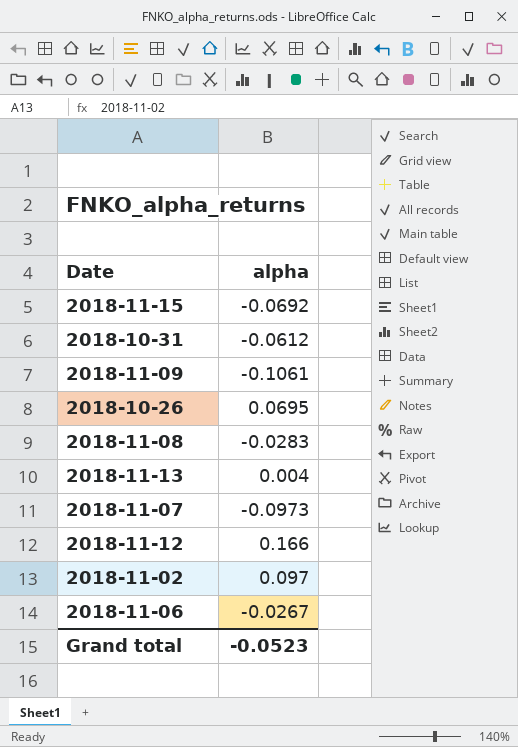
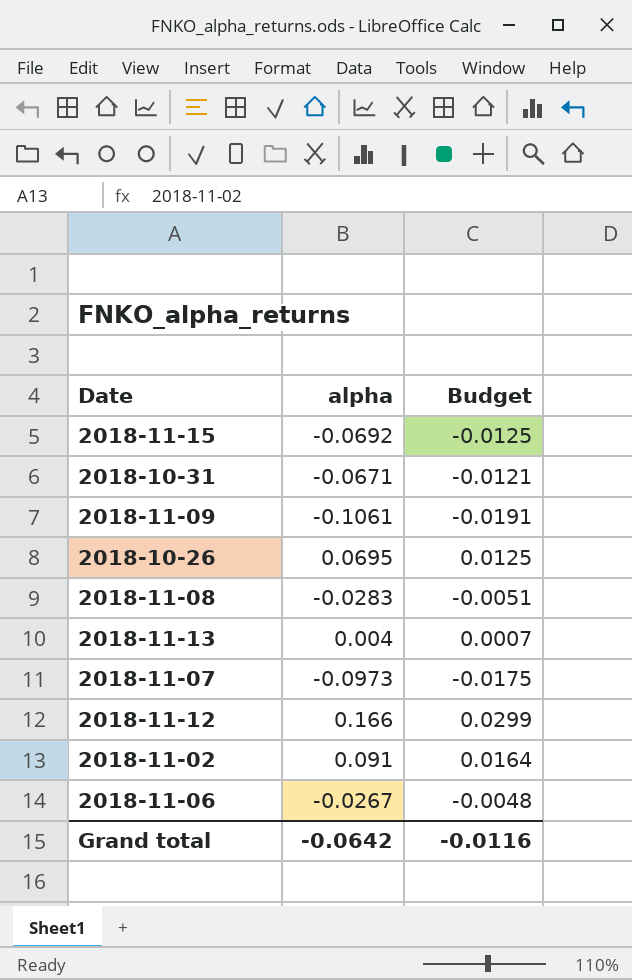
column Budget | formula: none -> [alpha] * 0.18
2018-10-31 | alpha: -0.0612 -> -0.0671
2018-11-02 | alpha: 0.097 -> 0.091
Grand total | alpha: -0.0523 -> -0.0642

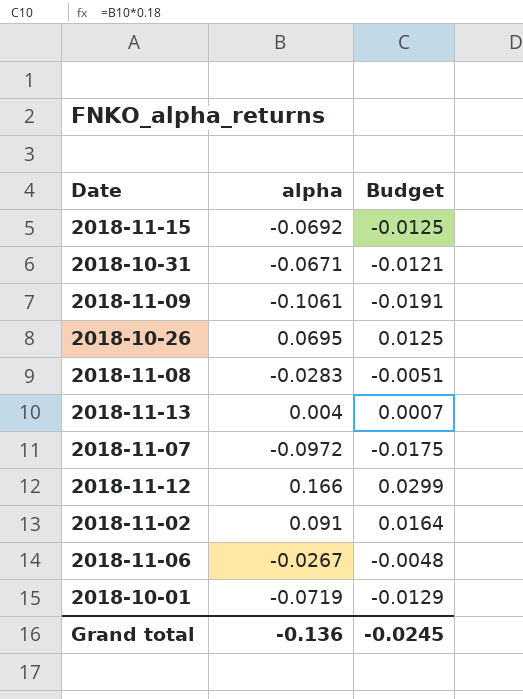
2018-11-07 | alpha: -0.0973 -> -0.0972
row 2018-10-01: none -> -0.0719 | -0.0129
Grand total | alpha: -0.0642 -> -0.136
Grand total | Budget: -0.0116 -> -0.0245

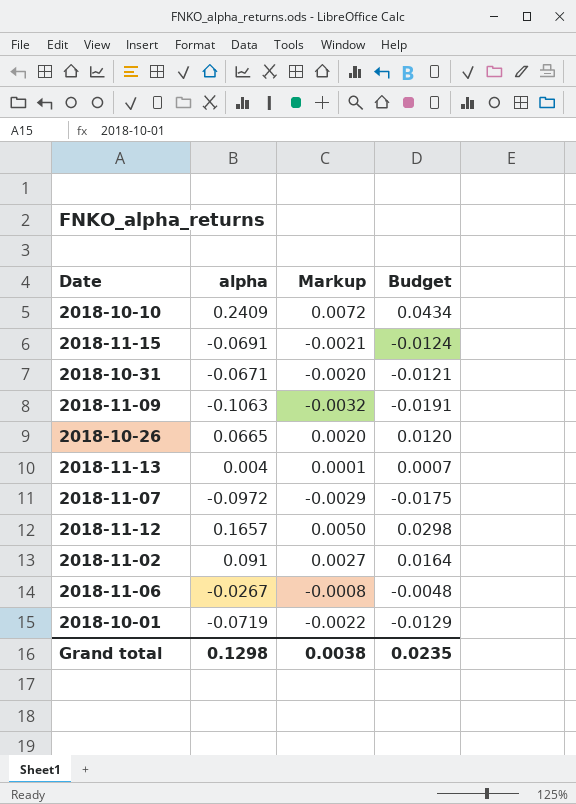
column Markup | formula: none -> [alpha] * 0.03
row 2018-11-08: -0.0283 | -0.0051 -> none
row 2018-10-10: none -> 0.2409 | 0.0072 | 0.0434
2018-11-15 | alpha: -0.0692 -> -0.0691
2018-11-15 | Budget: -0.0125 -> -0.0124
2018-11-09 | alpha: -0.1061 -> -0.1063
2018-10-26 | alpha: 0.0695 -> 0.0665
2018-10-26 | Budget: 0.0125 -> 0.0120
2018-11-12 | alpha: 0.166 -> 0.1657
2018-11-12 | Budget: 0.0299 -> 0.0298
Grand total | alpha: -0.136 -> 0.1298
Grand total | Budget: -0.0245 -> 0.0235

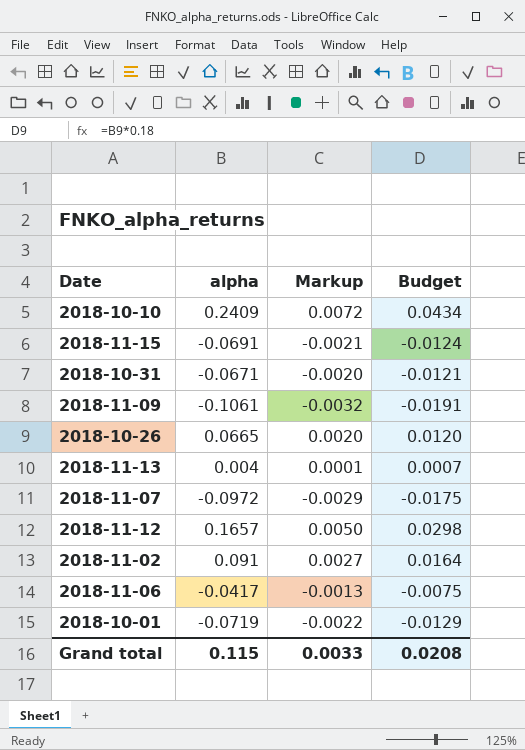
2018-11-09 | alpha: -0.1063 -> -0.1061
2018-11-06 | alpha: -0.0267 -> -0.0417
2018-11-06 | Markup: -0.0008 -> -0.0013
2018-11-06 | Budget: -0.0048 -> -0.0075
Grand total | alpha: 0.1298 -> 0.115
Grand total | Markup: 0.0038 -> 0.0033
Grand total | Budget: 0.0235 -> 0.0208

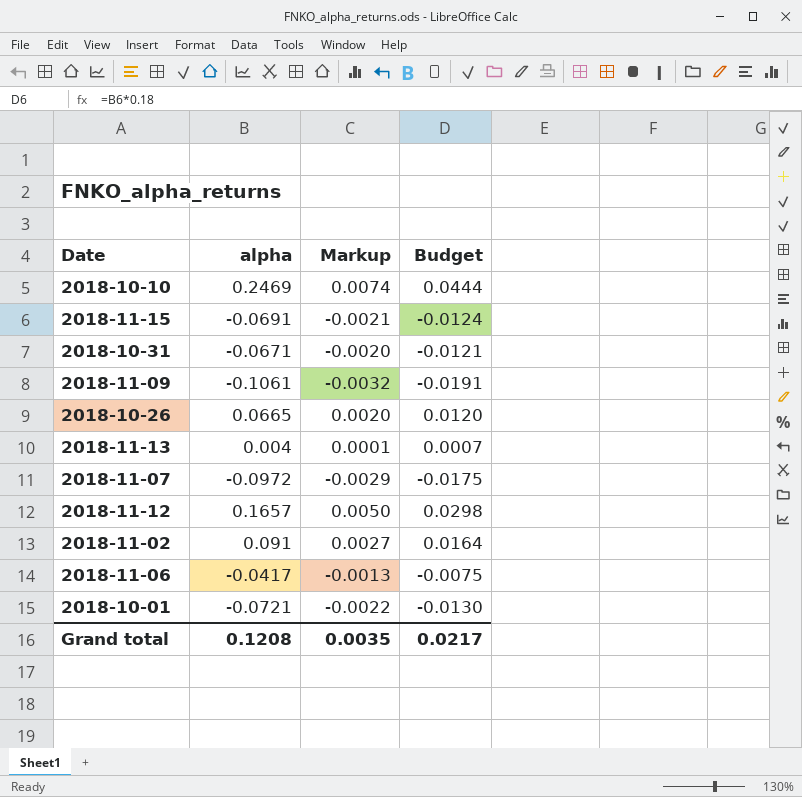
2018-10-10 | alpha: 0.2409 -> 0.2469
2018-10-10 | Markup: 0.0072 -> 0.0074
2018-10-10 | Budget: 0.0434 -> 0.0444
2018-10-01 | alpha: -0.0719 -> -0.0721
2018-10-01 | Budget: -0.0129 -> -0.0130
Grand total | alpha: 0.115 -> 0.1208
Grand total | Markup: 0.0033 -> 0.0035
Grand total | Budget: 0.0208 -> 0.0217

